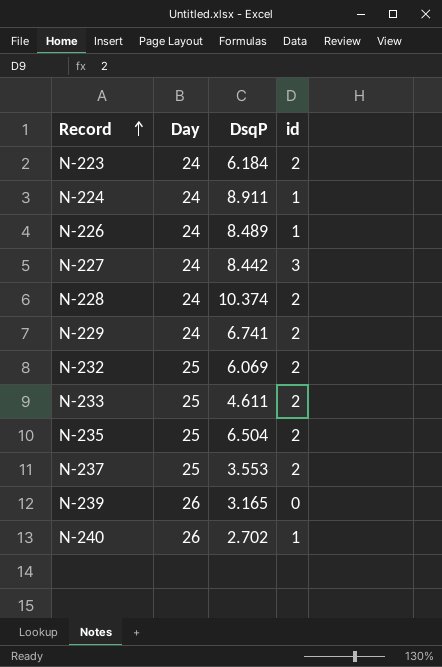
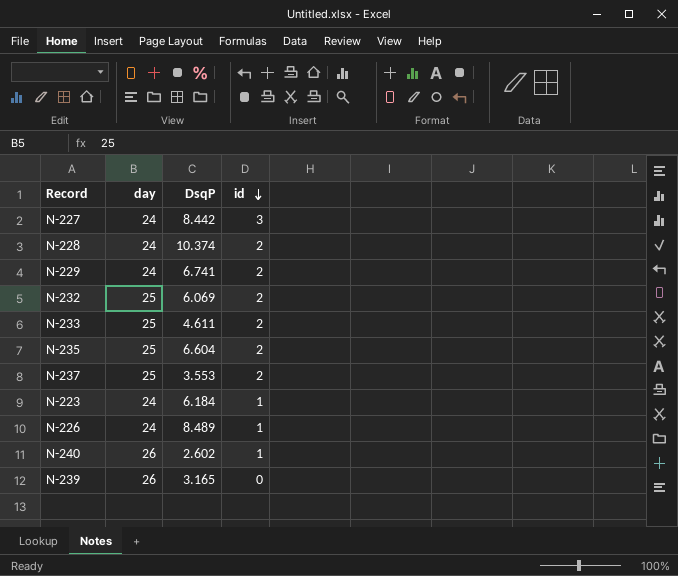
row order: Record ascending -> id descending
column name: Day -> day
row N-224: 24 | 8.911 | 1 -> none
N-235 | DsqP: 6.504 -> 6.604
N-223 | id: 2 -> 1
N-240 | DsqP: 2.702 -> 2.602

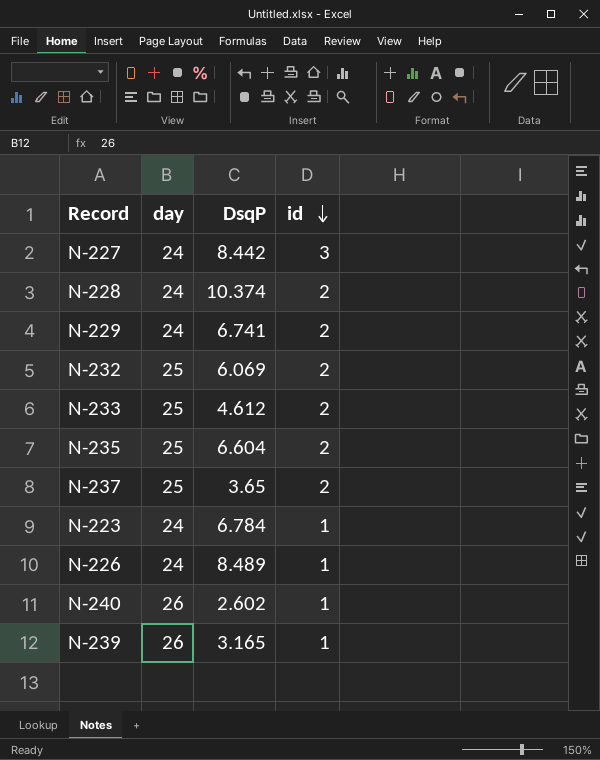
N-233 | DsqP: 4.611 -> 4.612
N-237 | DsqP: 3.553 -> 3.65
N-223 | DsqP: 6.184 -> 6.784
N-239 | id: 0 -> 1

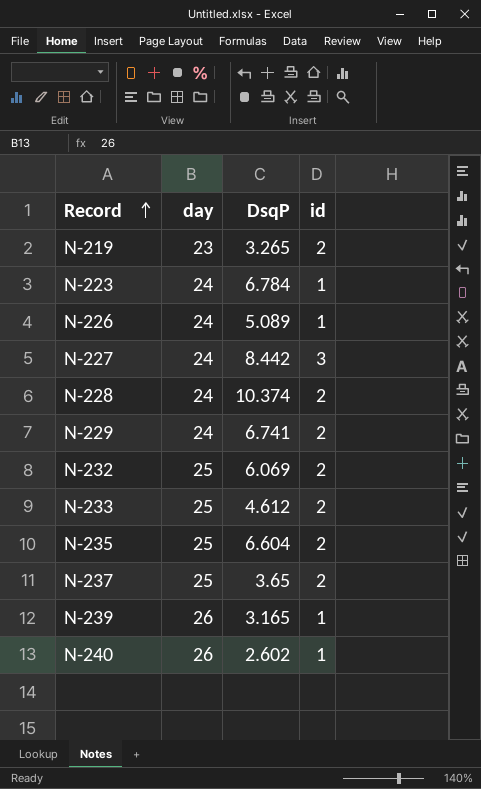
row order: id descending -> Record ascending
row N-219: none -> 23 | 3.265 | 2
N-226 | DsqP: 8.489 -> 5.089

